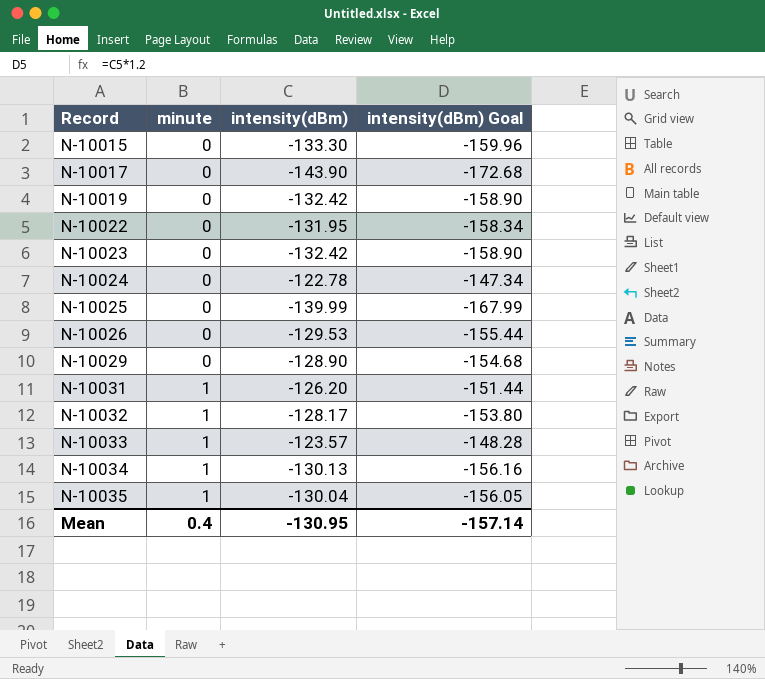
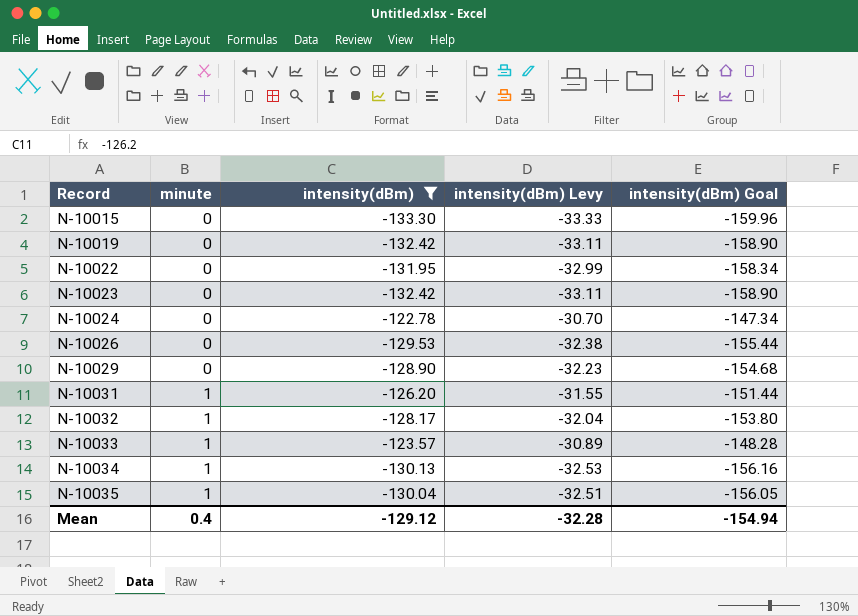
filter: none -> intensity(dBm) >= -133.30
column intensity(dBm) Levy | formula: none -> [intensity(dBm)] * 0.25
Mean | intensity(dBm): -130.95 -> -129.12
Mean | intensity(dBm) Goal: -157.14 -> -154.94

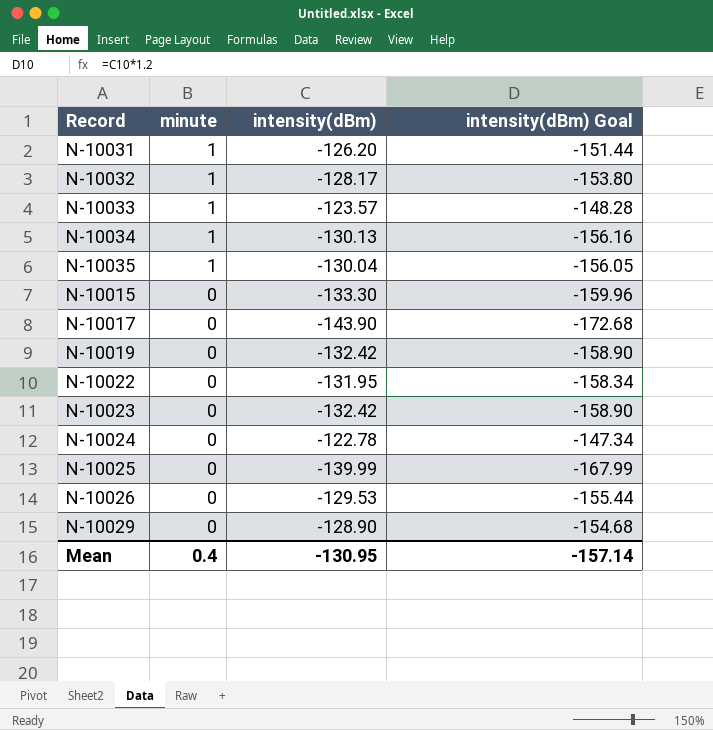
filter: intensity(dBm) >= -133.30 -> none
row order: Record ascending -> minute descending
column intensity(dBm) Levy | formula: [intensity(dBm)] * 0.25 -> none
Mean | intensity(dBm): -129.12 -> -130.95
Mean | intensity(dBm) Goal: -154.94 -> -157.14

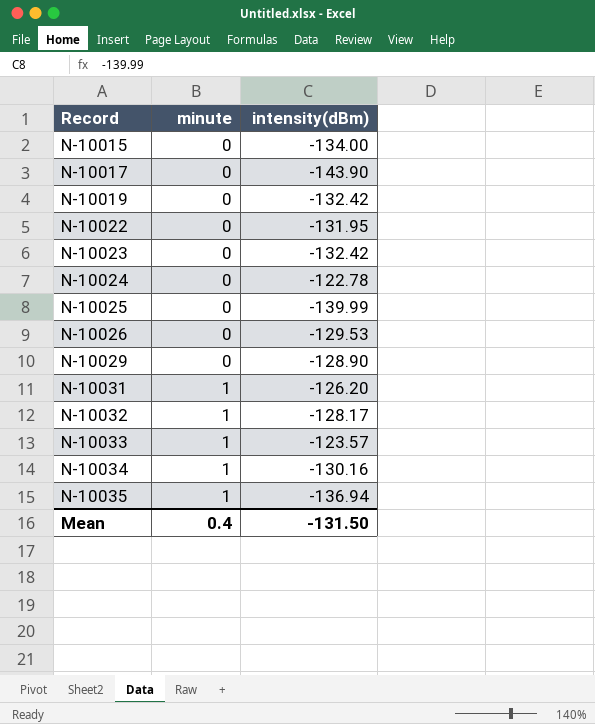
row order: minute descending -> Record ascending
column intensity(dBm) Goal | formula: [intensity(dBm)] * 1.2 -> none
N-10015 | intensity(dBm): -133.30 -> -134.00
N-10034 | intensity(dBm): -130.13 -> -130.16
N-10035 | intensity(dBm): -130.04 -> -136.94
Mean | intensity(dBm): -130.95 -> -131.50

